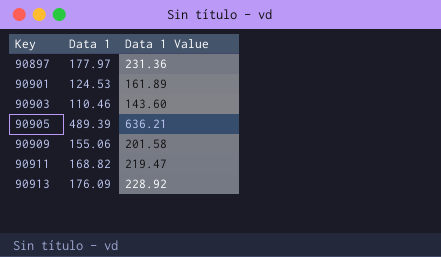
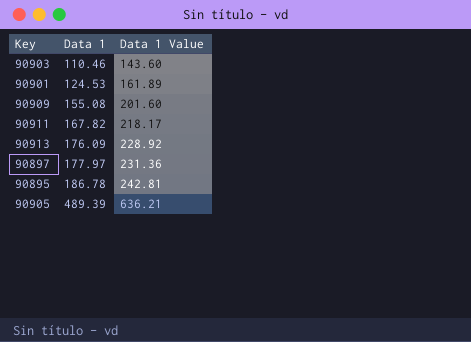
row order: Key ascending -> Data 1 ascending
90909 | Data 1: 155.06 -> 155.08
90909 | Data 1 Value: 201.58 -> 201.60
90911 | Data 1: 168.82 -> 167.82
90911 | Data 1 Value: 219.47 -> 218.17
row 90895: none -> 186.78 | 242.81

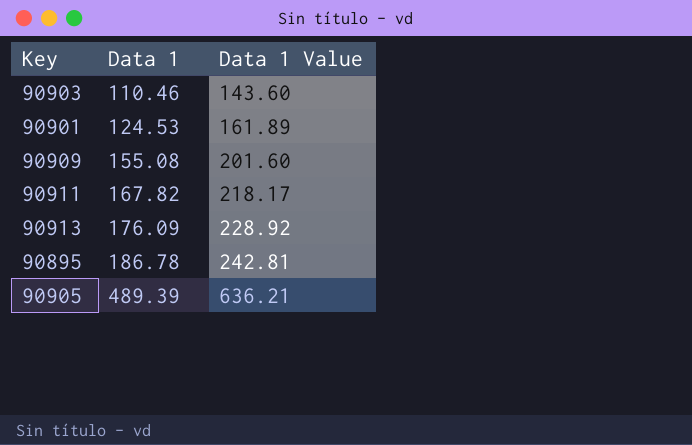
row 90897: 177.97 | 231.36 -> none

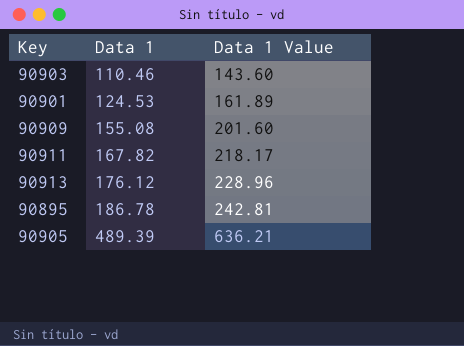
90913 | Data 1: 176.09 -> 176.12
90913 | Data 1 Value: 228.92 -> 228.96

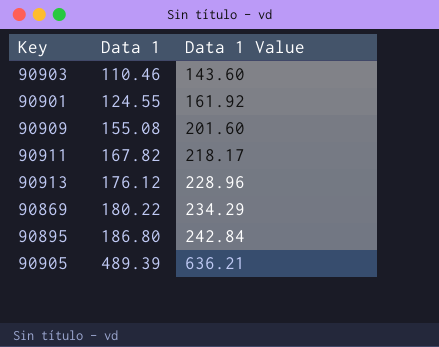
90901 | Data 1: 124.53 -> 124.55
90901 | Data 1 Value: 161.89 -> 161.92
row 90869: none -> 180.22 | 234.29
90895 | Data 1: 186.78 -> 186.80
90895 | Data 1 Value: 242.81 -> 242.84

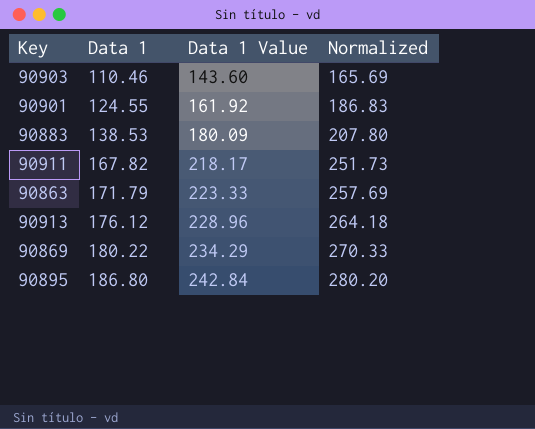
column Normalized | formula: none -> [Data 1] * 1.5
row 90909: 155.08 | 201.60 -> none
row 90905: 489.39 | 636.21 -> none
row 90883: none -> 138.53 | 180.09 | 207.80
row 90863: none -> 171.79 | 223.33 | 257.69

